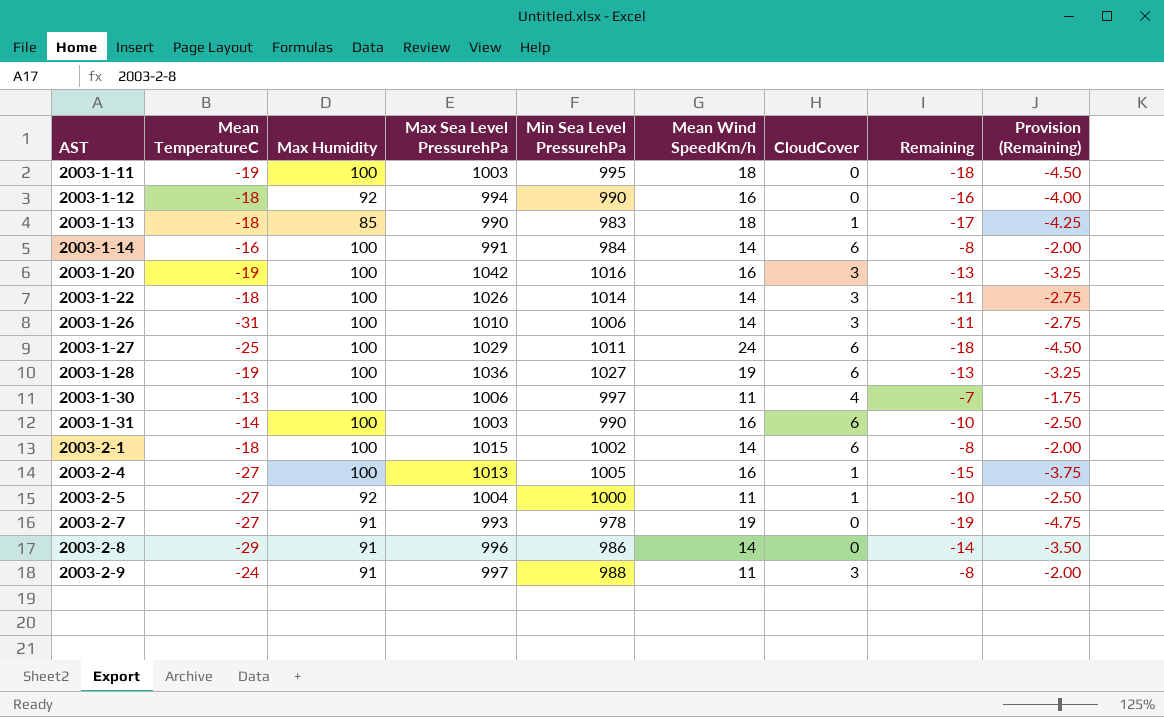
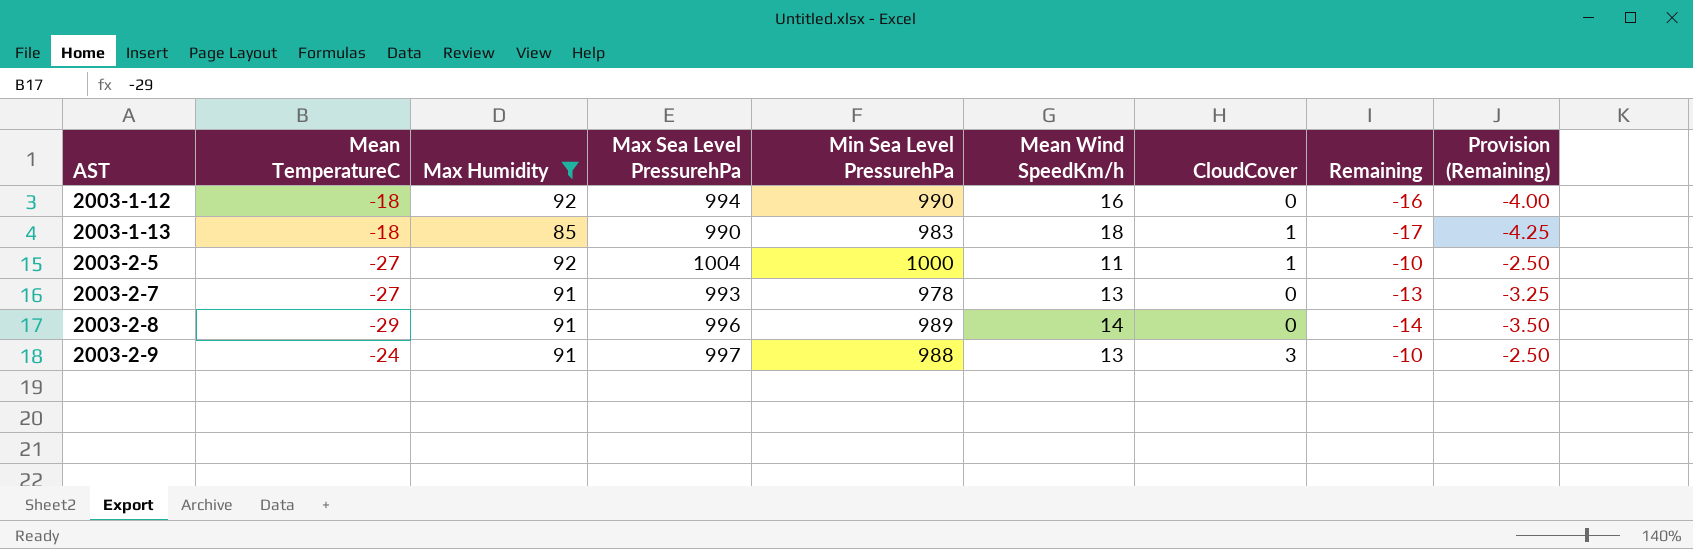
filter: none -> Max Humidity != 100
2003-2-7 | Mean Wind SpeedKm/h: 19 -> 13
2003-2-7 | Remaining: -19 -> -13
2003-2-7 | Provision (Remaining): -4.75 -> -3.25
2003-2-8 | Min Sea Level PressurehPa: 986 -> 989
2003-2-9 | Mean Wind SpeedKm/h: 11 -> 13
2003-2-9 | Remaining: -8 -> -10
2003-2-9 | Provision (Remaining): -2.00 -> -2.50

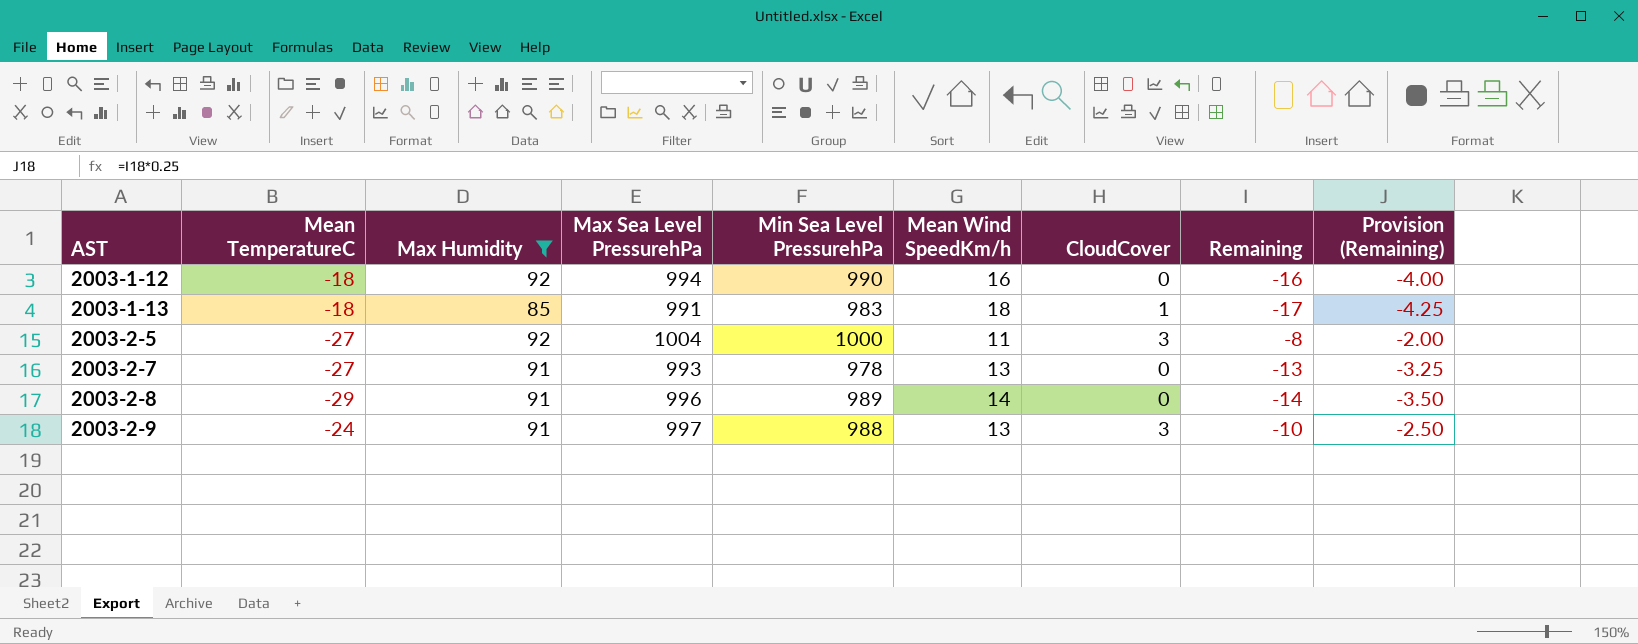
2003-1-13 | Max Sea Level PressurehPa: 990 -> 991
2003-2-5 | CloudCover: 1 -> 3
2003-2-5 | Remaining: -10 -> -8
2003-2-5 | Provision (Remaining): -2.50 -> -2.00

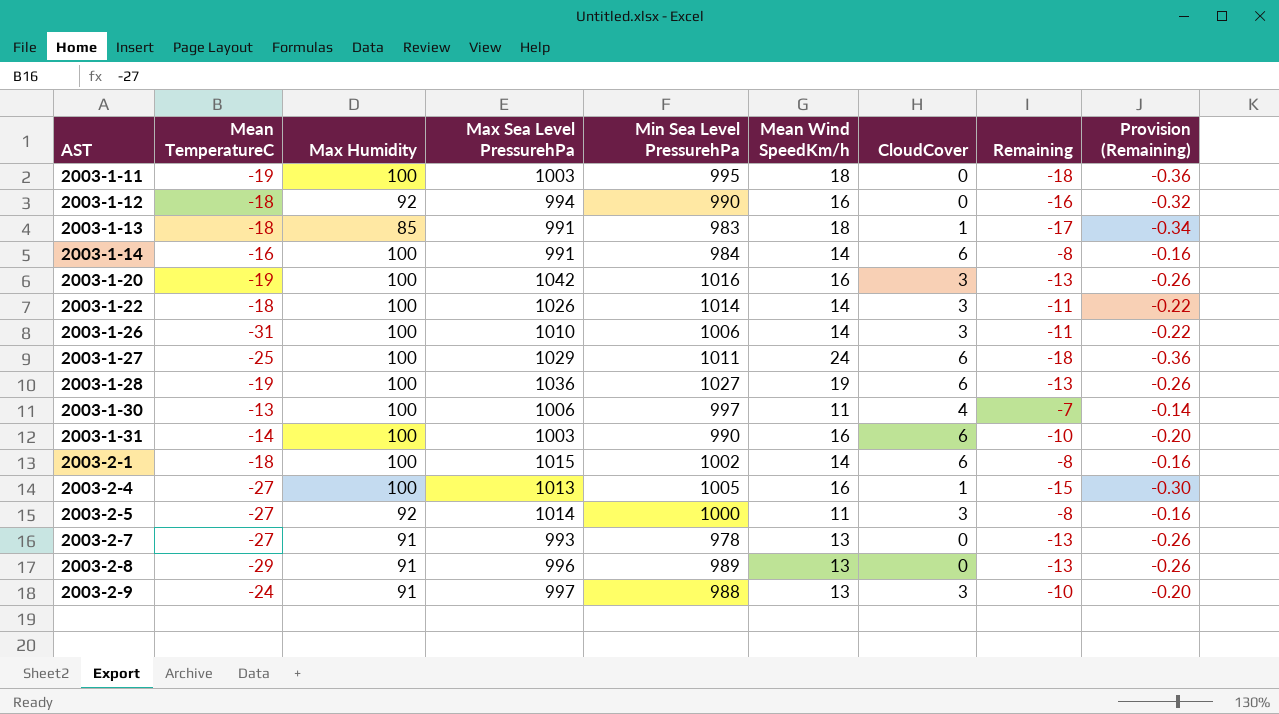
filter: Max Humidity != 100 -> none
column Provision (Remaining) | formula: [Remaining] * 0.25 -> [Remaining] * 0.02
2003-2-5 | Max Sea Level PressurehPa: 1004 -> 1014
2003-2-8 | Mean Wind SpeedKm/h: 14 -> 13
2003-2-8 | Remaining: -14 -> -13

